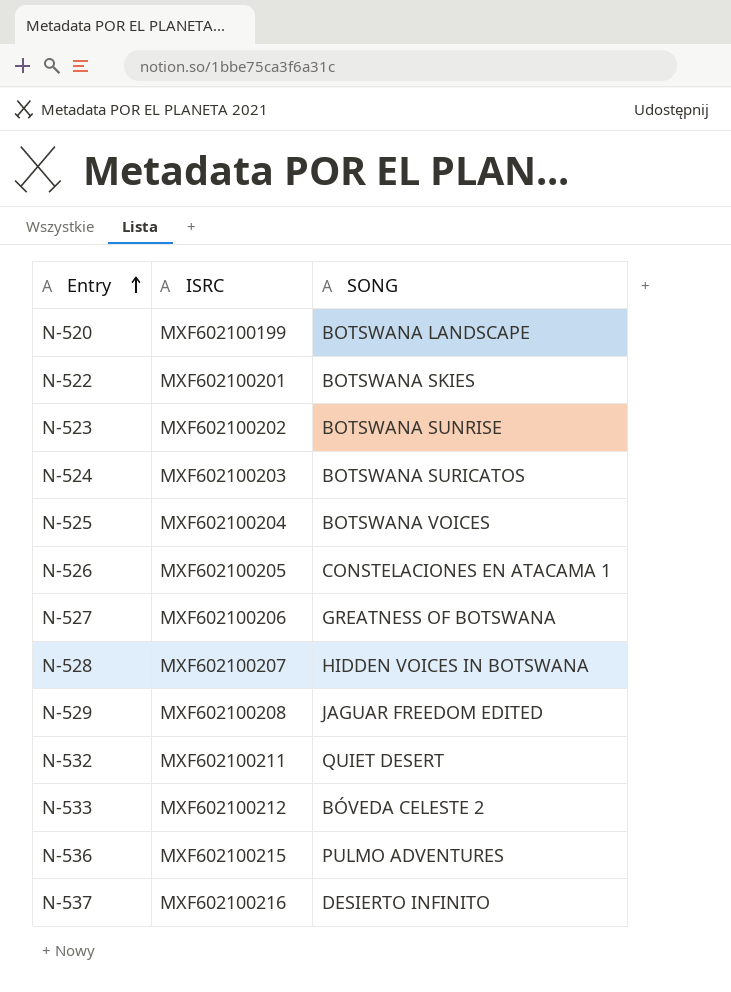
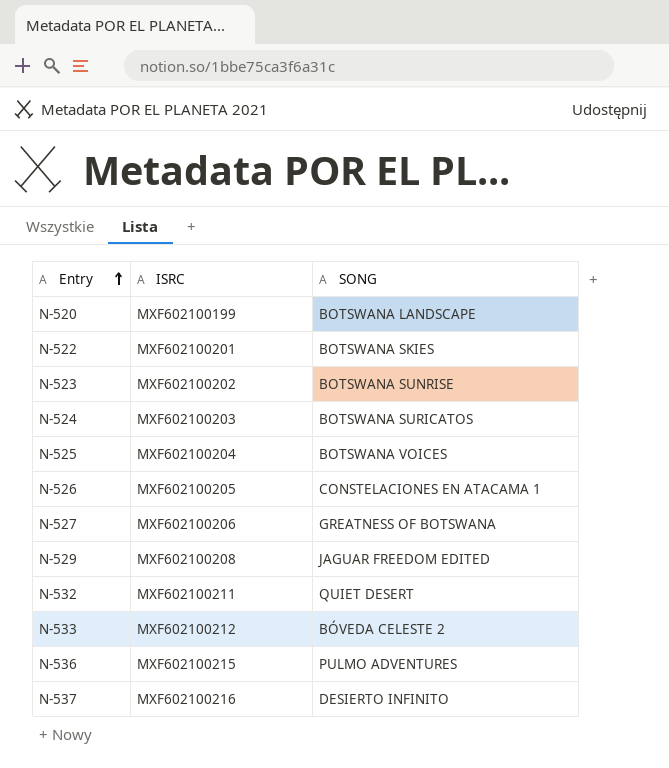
row N-528: MXF602100207 | HIDDEN VOICES IN BOTSWANA -> none

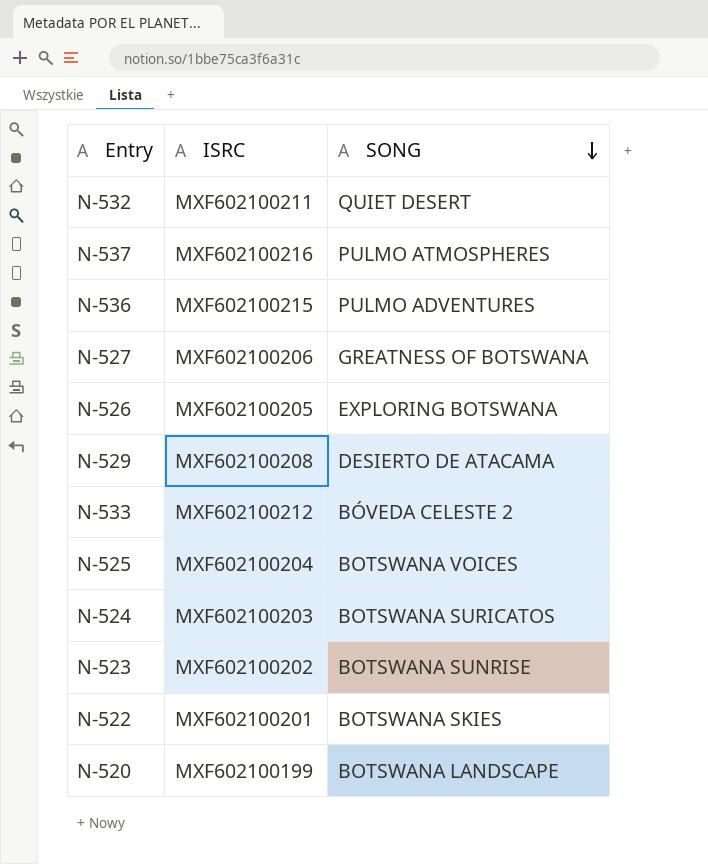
row order: Entry ascending -> SONG descending
N-537 | SONG: DESIERTO INFINITO -> PULMO ATMOSPHERES
N-526 | SONG: CONSTELACIONES EN ATACAMA 1 -> EXPLORING BOTSWANA
N-529 | SONG: JAGUAR FREEDOM EDITED -> DESIERTO DE ATACAMA

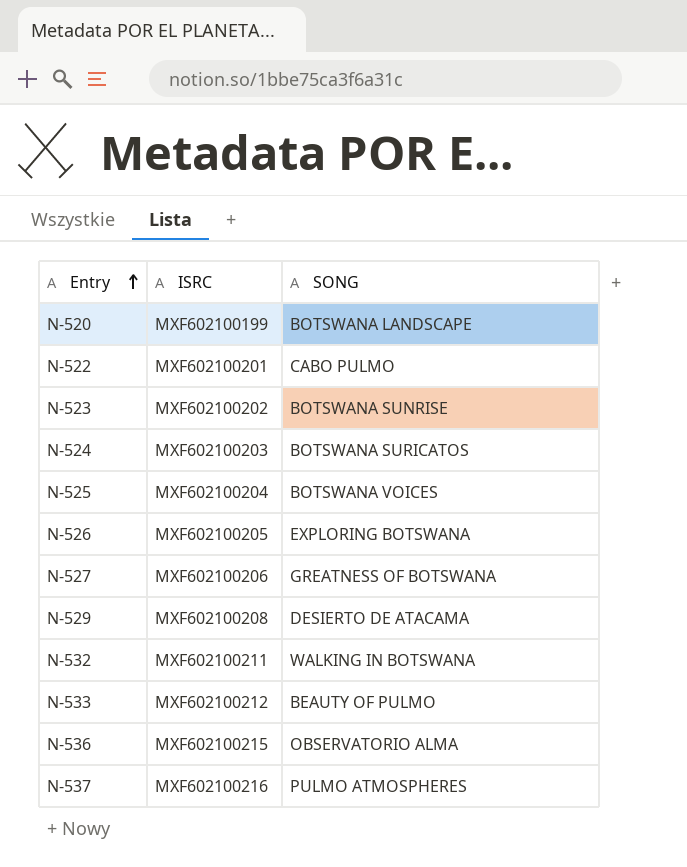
row order: SONG descending -> Entry ascending
N-522 | SONG: BOTSWANA SKIES -> CABO PULMO
N-532 | SONG: QUIET DESERT -> WALKING IN BOTSWANA
N-533 | SONG: BÓVEDA CELESTE 2 -> BEAUTY OF PULMO
N-536 | SONG: PULMO ADVENTURES -> OBSERVATORIO ALMA

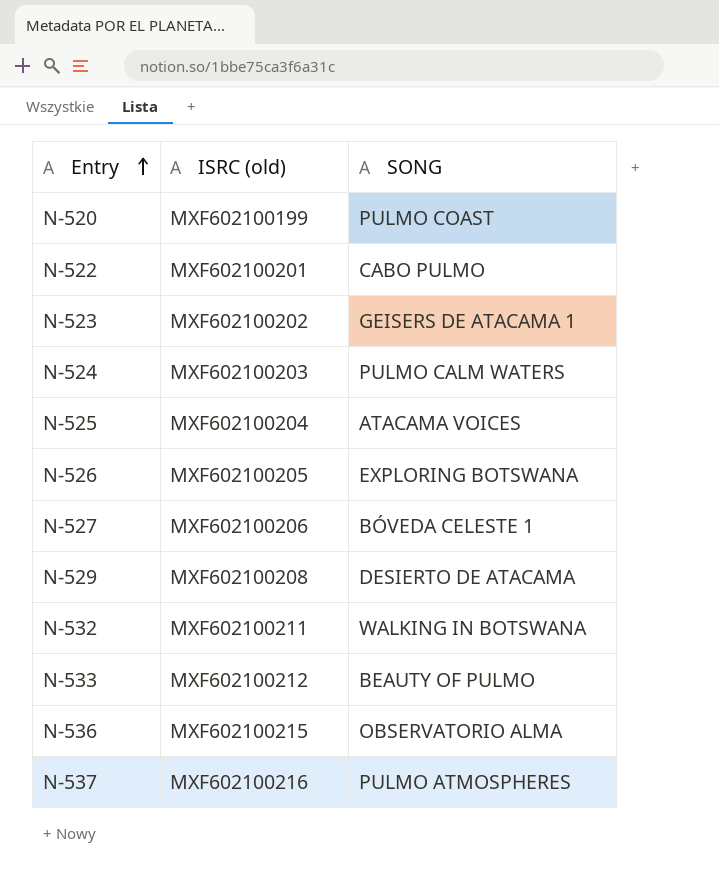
column name: ISRC -> ISRC (old)
N-520 | SONG: BOTSWANA LANDSCAPE -> PULMO COAST
N-523 | SONG: BOTSWANA SUNRISE -> GEISERS DE ATACAMA 1
N-524 | SONG: BOTSWANA SURICATOS -> PULMO CALM WATERS
N-525 | SONG: BOTSWANA VOICES -> ATACAMA VOICES
N-527 | SONG: GREATNESS OF BOTSWANA -> BÓVEDA CELESTE 1

